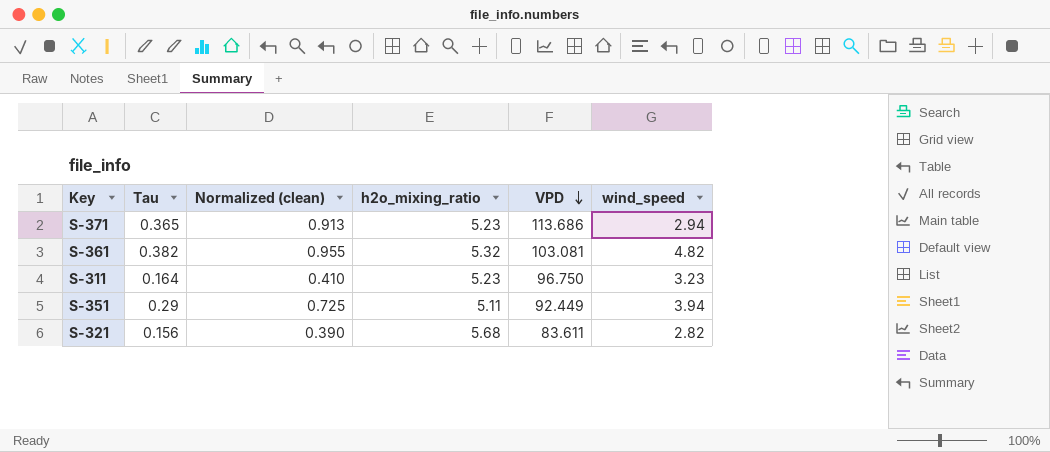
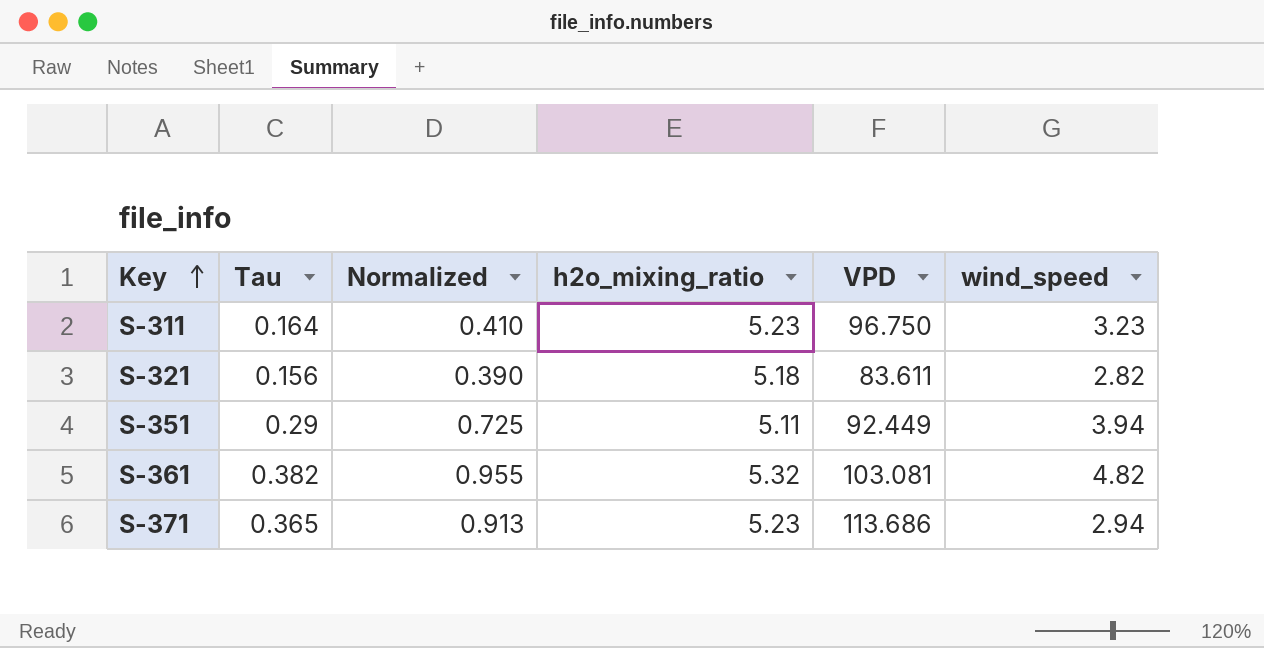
row order: VPD descending -> Key ascending
column name: Normalized (clean) -> Normalized
S-321 | h2o_mixing_ratio: 5.68 -> 5.18

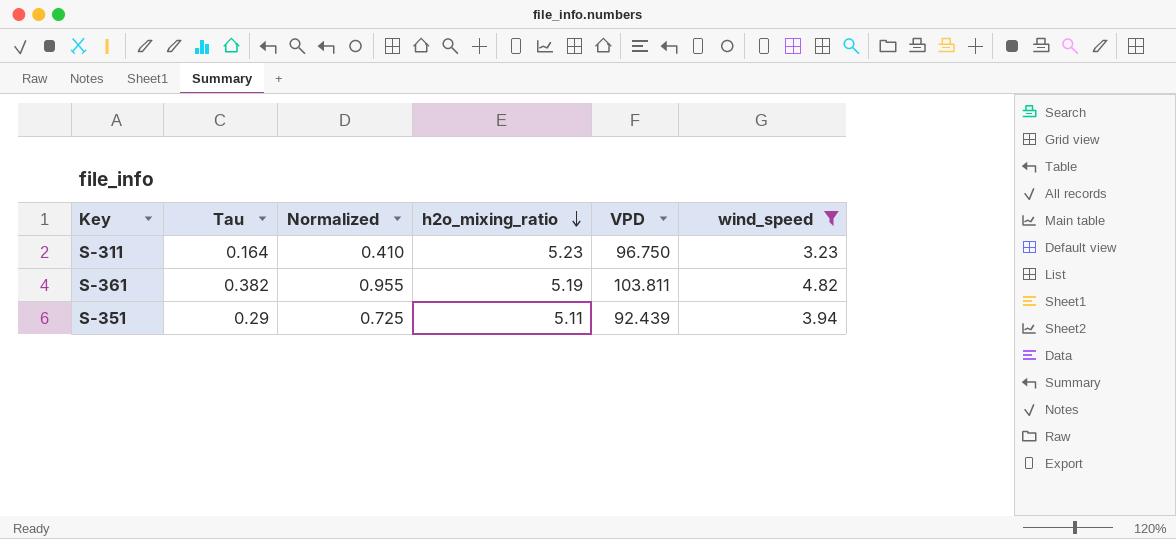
filter: none -> wind_speed >= 3.23
row order: Key ascending -> h2o_mixing_ratio descending
S-361 | h2o_mixing_ratio: 5.32 -> 5.19
S-361 | VPD: 103.081 -> 103.811
S-351 | VPD: 92.449 -> 92.439

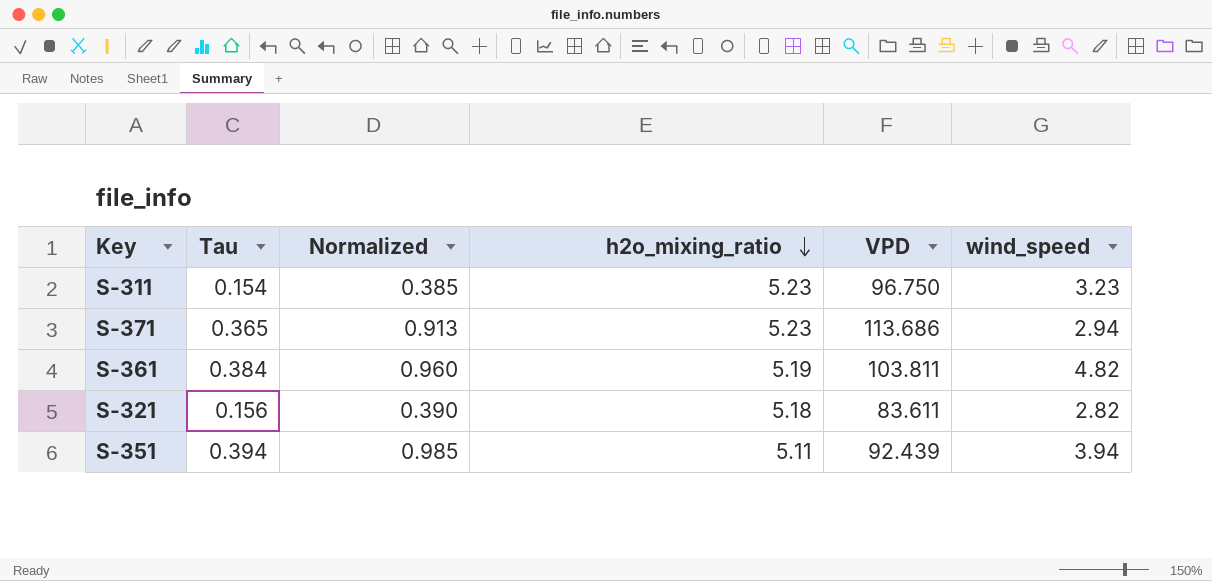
filter: wind_speed >= 3.23 -> none
S-311 | Tau: 0.164 -> 0.154
S-311 | Normalized: 0.410 -> 0.385
S-361 | Tau: 0.382 -> 0.384
S-361 | Normalized: 0.955 -> 0.960
S-351 | Tau: 0.29 -> 0.394
S-351 | Normalized: 0.725 -> 0.985

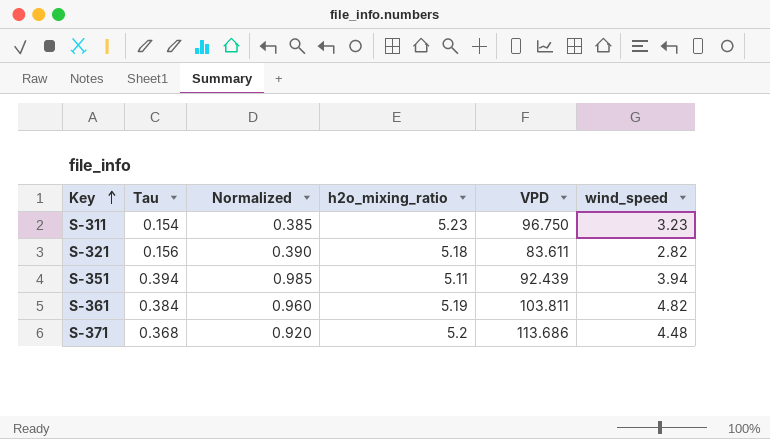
row order: h2o_mixing_ratio descending -> Key ascending
S-371 | Tau: 0.365 -> 0.368
S-371 | Normalized: 0.913 -> 0.920
S-371 | h2o_mixing_ratio: 5.23 -> 5.2
S-371 | wind_speed: 2.94 -> 4.48

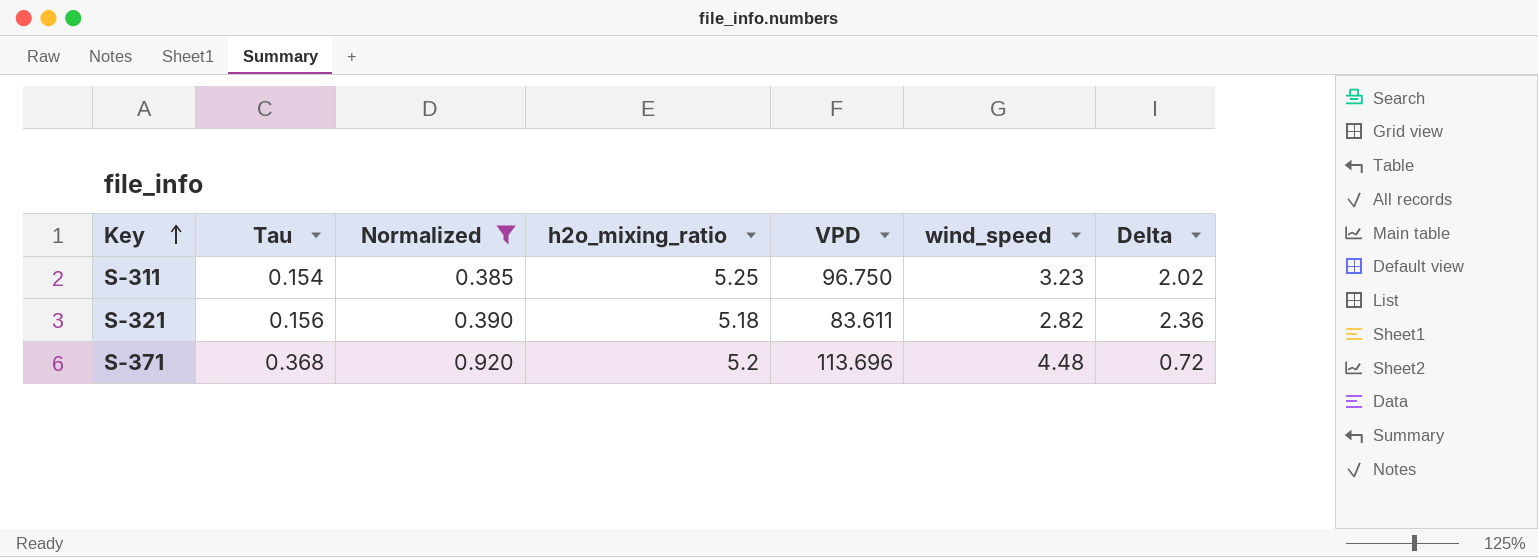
filter: none -> Normalized <= 0.920
column Delta | formula: none -> [h2o_mixing_ratio] - [wind_speed]
S-311 | h2o_mixing_ratio: 5.23 -> 5.25
S-371 | VPD: 113.686 -> 113.696

